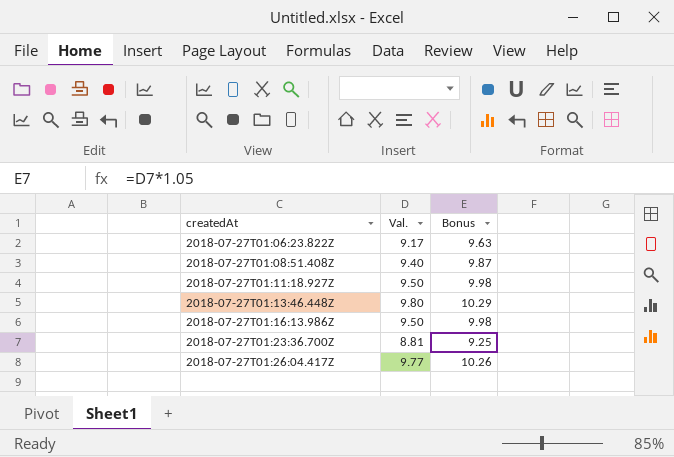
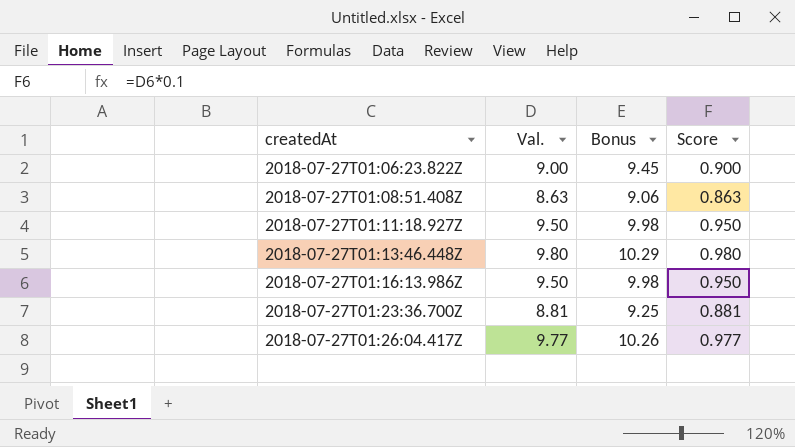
column Score | formula: none -> [Val.] * 0.1
2018-07-27T01:06:23.822Z | Val.: 9.17 -> 9.00
2018-07-27T01:06:23.822Z | Bonus: 9.63 -> 9.45
2018-07-27T01:08:51.408Z | Val.: 9.40 -> 8.63
2018-07-27T01:08:51.408Z | Bonus: 9.87 -> 9.06

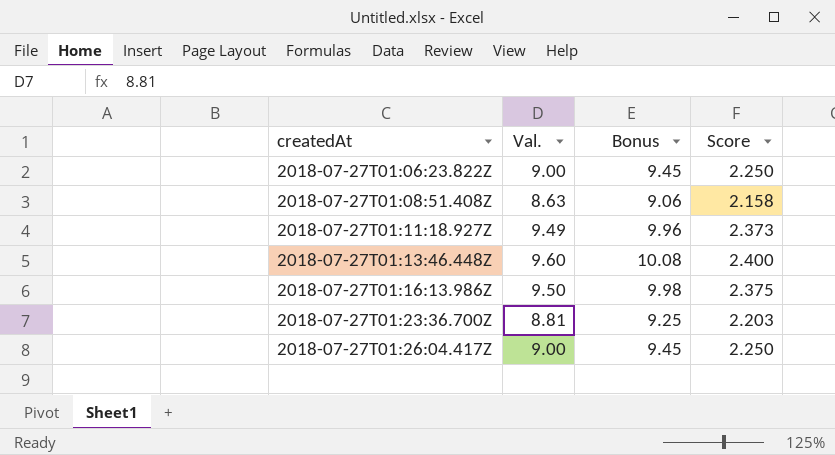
column Score | formula: [Val.] * 0.1 -> [Val.] * 0.25
2018-07-27T01:11:18.927Z | Val.: 9.50 -> 9.49
2018-07-27T01:11:18.927Z | Bonus: 9.98 -> 9.96
2018-07-27T01:13:46.448Z | Val.: 9.80 -> 9.60
2018-07-27T01:13:46.448Z | Bonus: 10.29 -> 10.08
2018-07-27T01:26:04.417Z | Val.: 9.77 -> 9.00
2018-07-27T01:26:04.417Z | Bonus: 10.26 -> 9.45

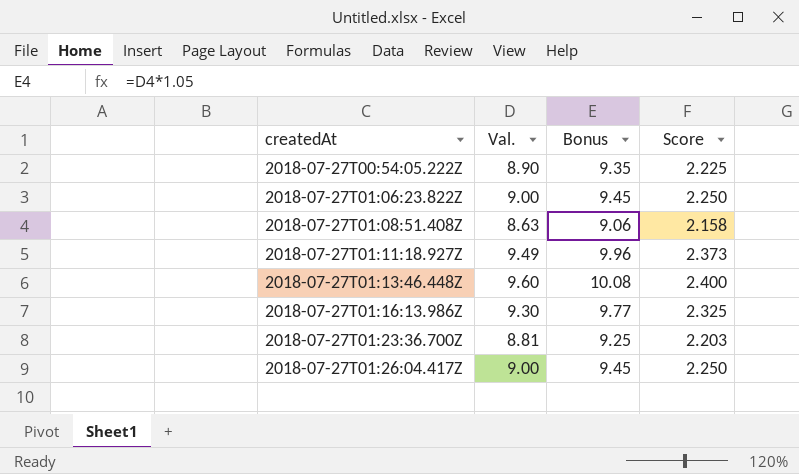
row 2018-07-27T00:54:05.222Z: none -> 8.90 | 9.35 | 2.225
2018-07-27T01:16:13.986Z | Val.: 9.50 -> 9.30
2018-07-27T01:16:13.986Z | Bonus: 9.98 -> 9.77
2018-07-27T01:16:13.986Z | Score: 2.375 -> 2.325

